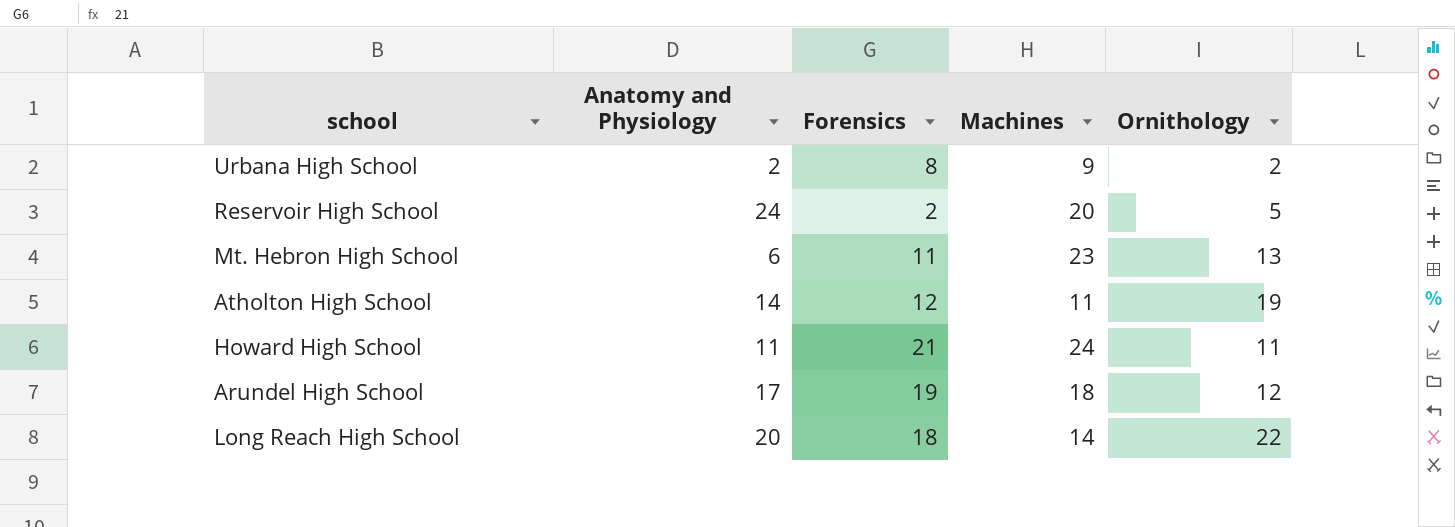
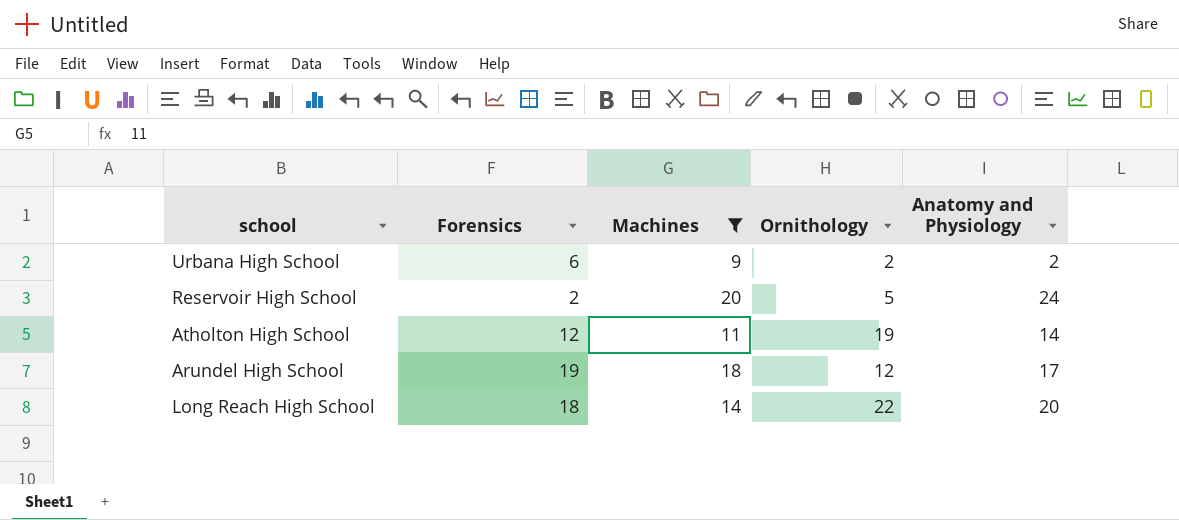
filter: none -> Machines <= 20
column Anatomy and Physiology | position: 2 -> 5
Urbana High School | Forensics: 8 -> 6

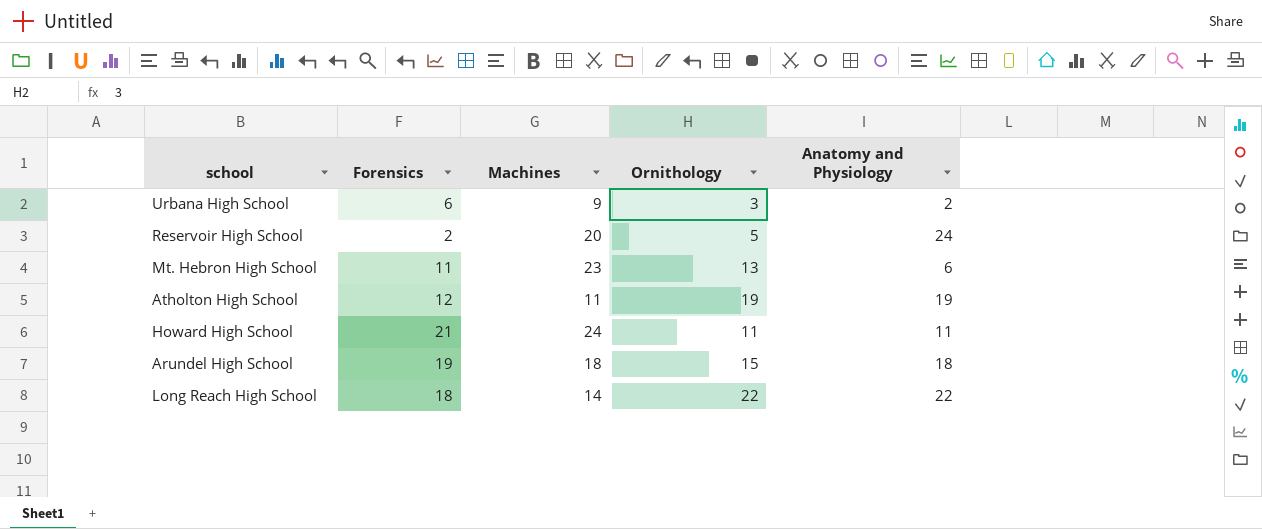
filter: Machines <= 20 -> none
Urbana High School | Ornithology: 2 -> 3
Atholton High School | Anatomy and Physiology: 14 -> 19
Arundel High School | Ornithology: 12 -> 15
Arundel High School | Anatomy and Physiology: 17 -> 18
Long Reach High School | Anatomy and Physiology: 20 -> 22

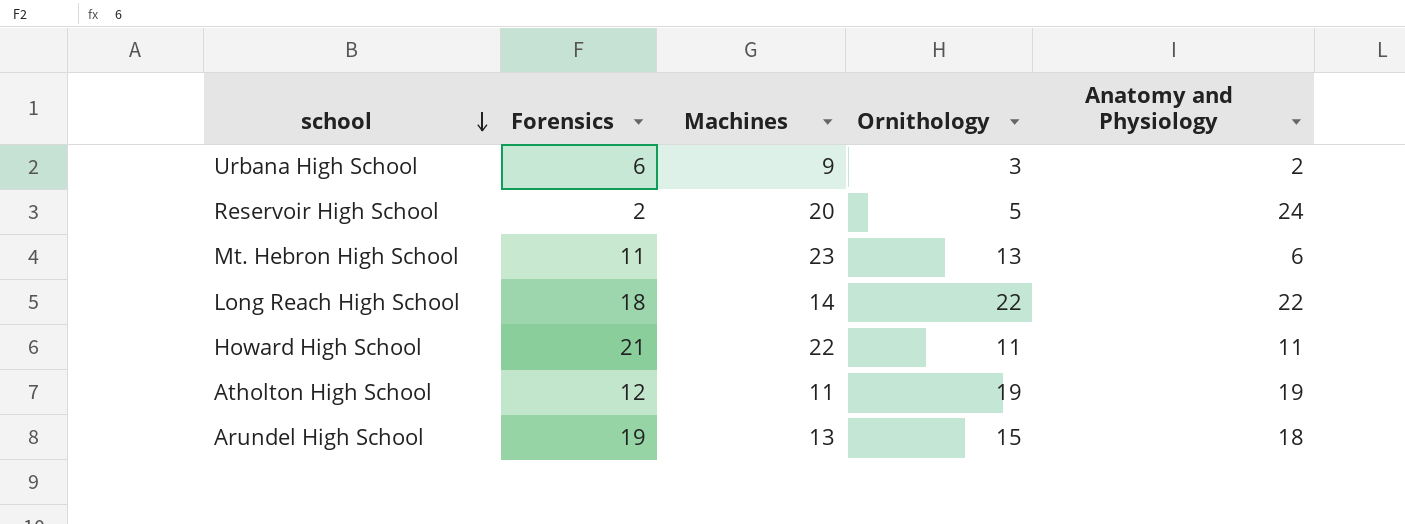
row order: none -> school descending
Howard High School | Machines: 24 -> 22
Arundel High School | Machines: 18 -> 13

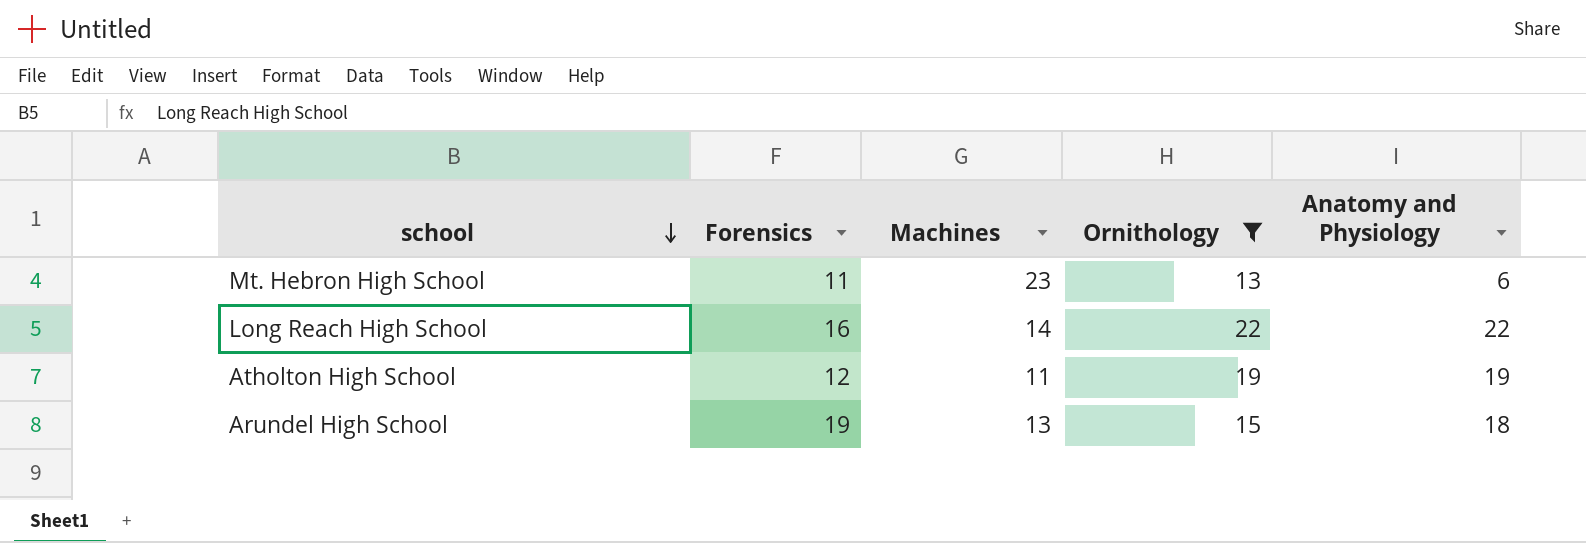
filter: none -> Ornithology >= 13
Long Reach High School | Forensics: 18 -> 16

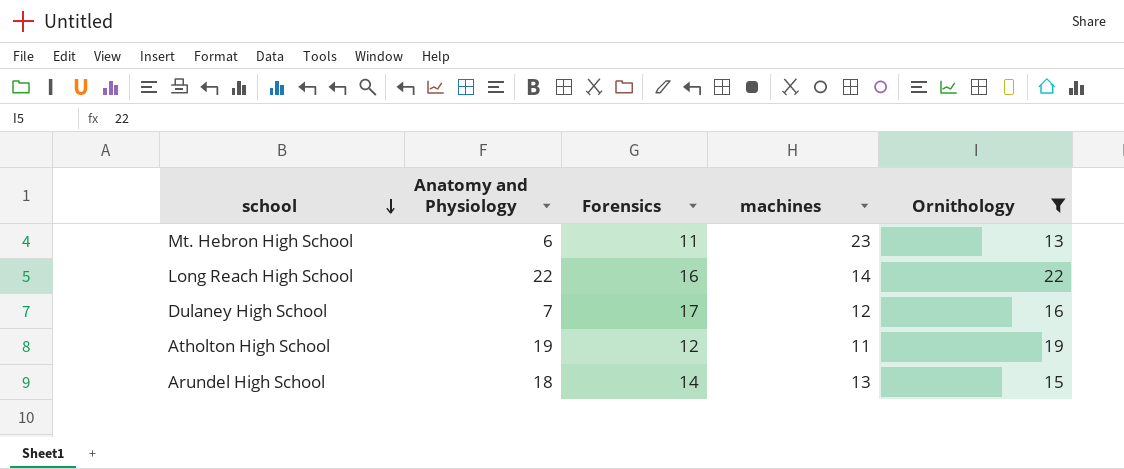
column Anatomy and Physiology | position: 5 -> 2
column name: Machines -> machines
row Dulaney High School: none -> 7 | 17 | 12 | 16
Arundel High School | Forensics: 19 -> 14

